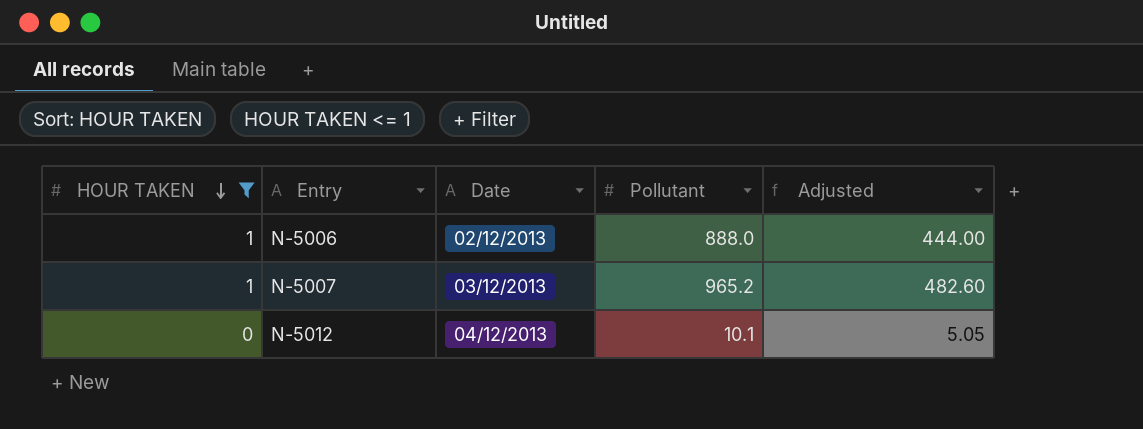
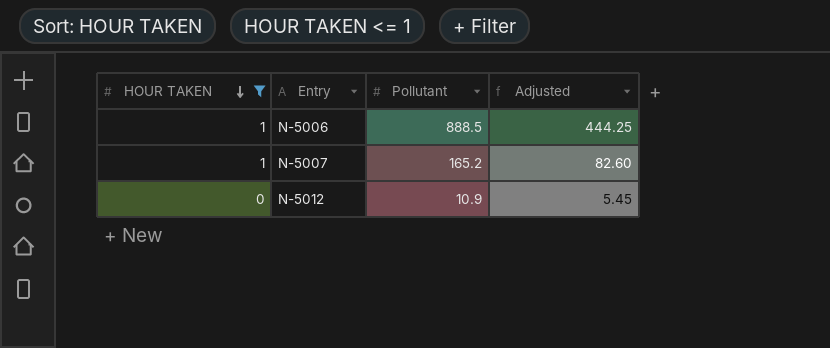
column Date | position: 3 -> none
N-5006 | Pollutant: 888.0 -> 888.5
N-5006 | Adjusted: 444.00 -> 444.25
N-5007 | Pollutant: 965.2 -> 165.2
N-5007 | Adjusted: 482.60 -> 82.60
N-5012 | Pollutant: 10.1 -> 10.9
N-5012 | Adjusted: 5.05 -> 5.45

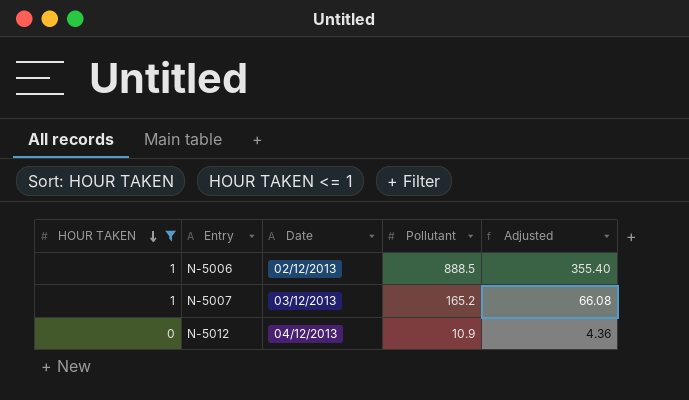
column Date | position: none -> 3
column Adjusted | formula: [Pollutant] * 0.5 -> [Pollutant] * 0.4

